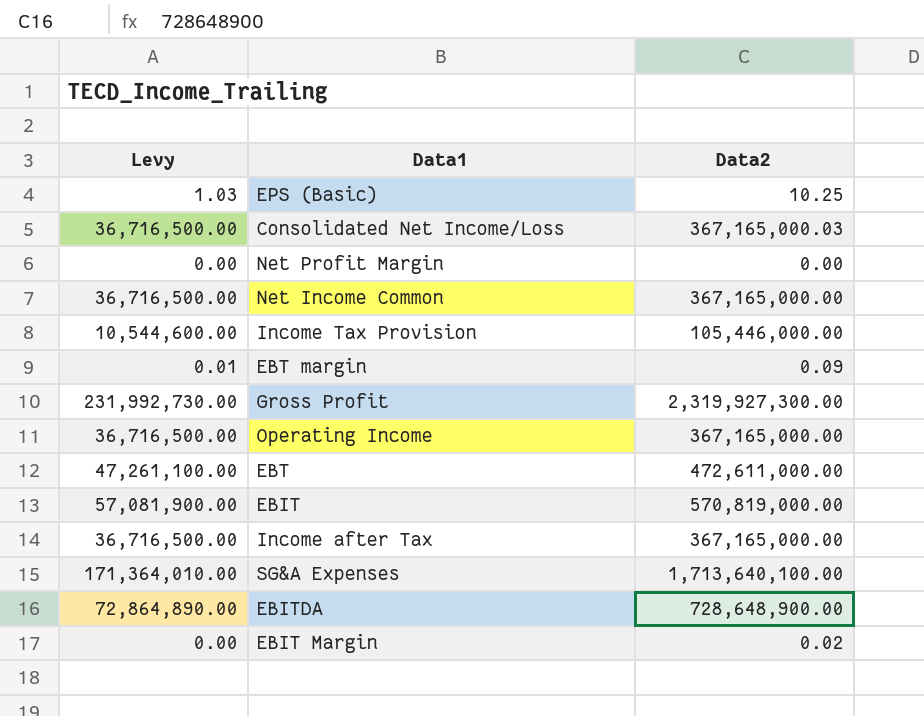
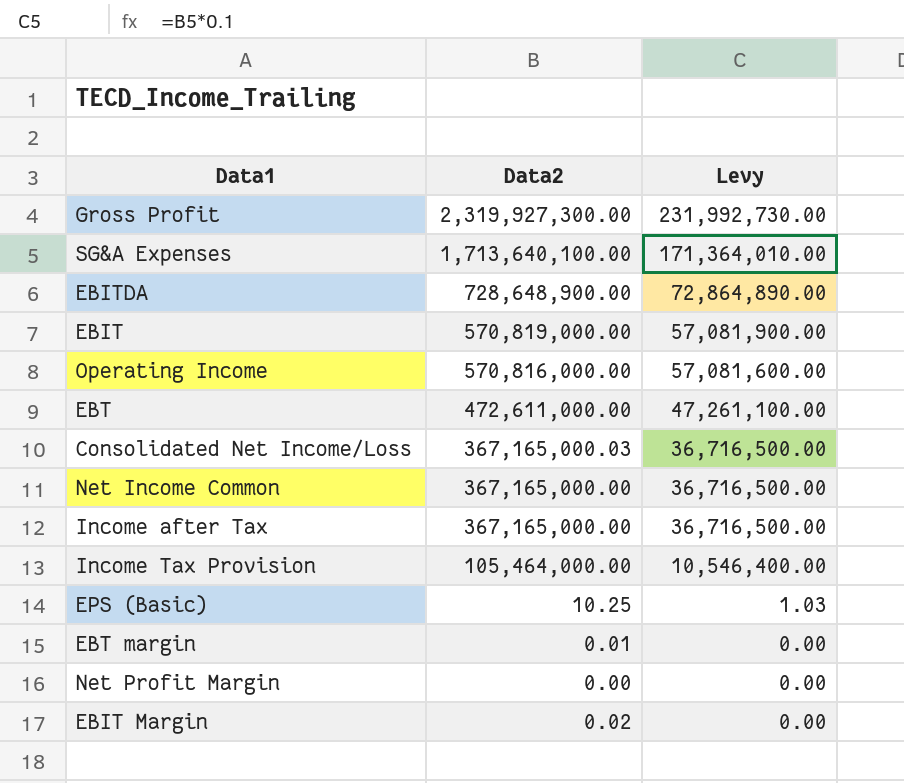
row order: none -> Levy descending
column Levy | position: 1 -> 3
Operating Income | Data2: 367,165,000.00 -> 570,816,000.00
Operating Income | Levy: 36,716,500.00 -> 57,081,600.00
Income Tax Provision | Data2: 105,446,000.00 -> 105,464,000.00
Income Tax Provision | Levy: 10,544,600.00 -> 10,546,400.00
EBT margin | Data2: 0.09 -> 0.01
EBT margin | Levy: 0.01 -> 0.00

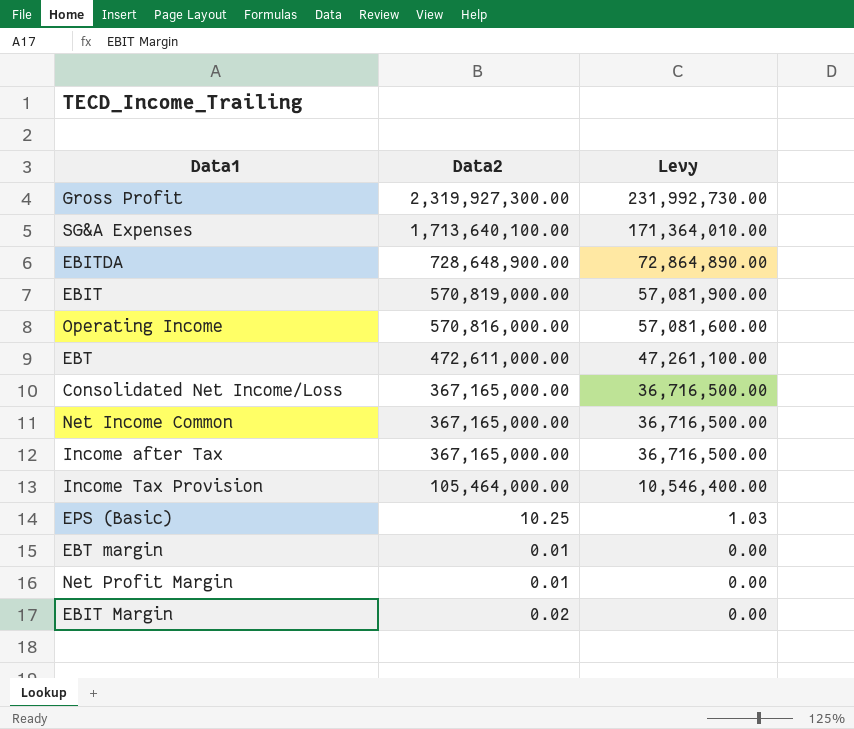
Consolidated Net Income/Loss | Data2: 367,165,000.03 -> 367,165,000.00
Net Profit Margin | Data2: 0.00 -> 0.01

